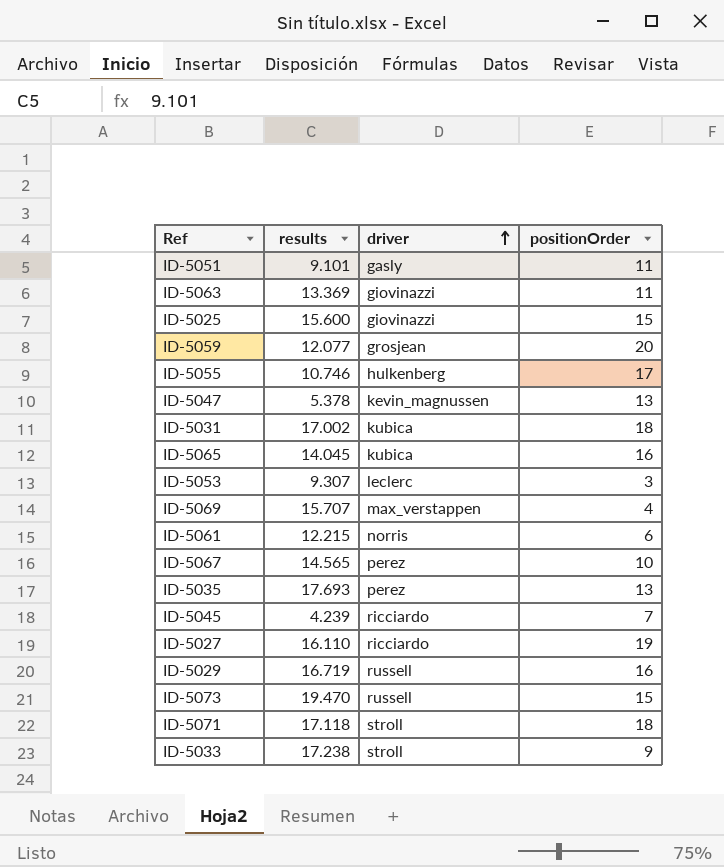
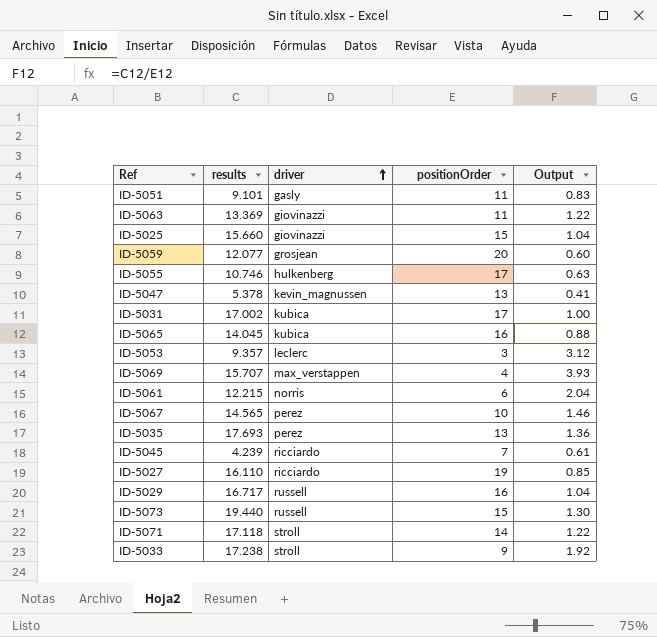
column Output | formula: none -> [results] / [positionOrder]
ID-5025 | results: 15.600 -> 15.660
ID-5031 | positionOrder: 18 -> 17
ID-5053 | results: 9.307 -> 9.357
ID-5029 | results: 16.719 -> 16.717
ID-5073 | results: 19.470 -> 19.440
ID-5071 | positionOrder: 18 -> 14

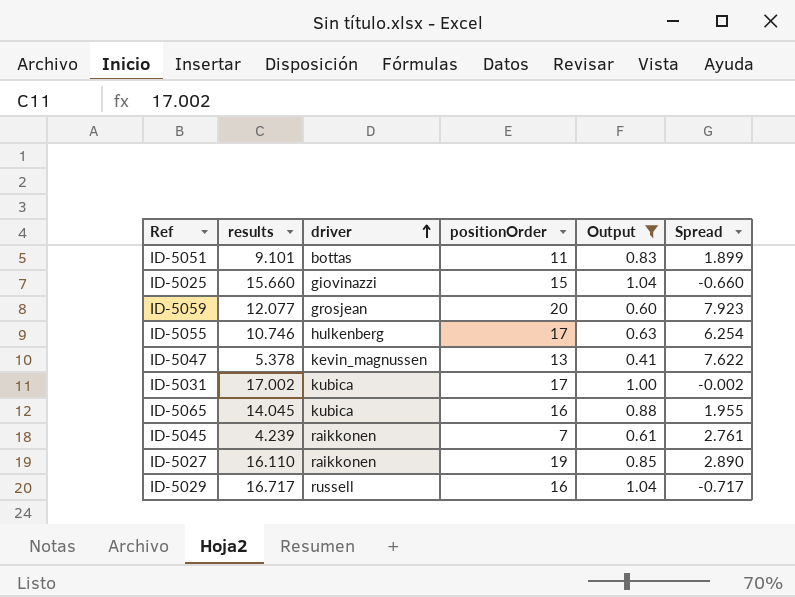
filter: none -> Output <= 1.04
column Spread | formula: none -> [positionOrder] - [results]
ID-5051 | driver: gasly -> bottas
ID-5045 | driver: ricciardo -> raikkonen
ID-5027 | driver: ricciardo -> raikkonen

